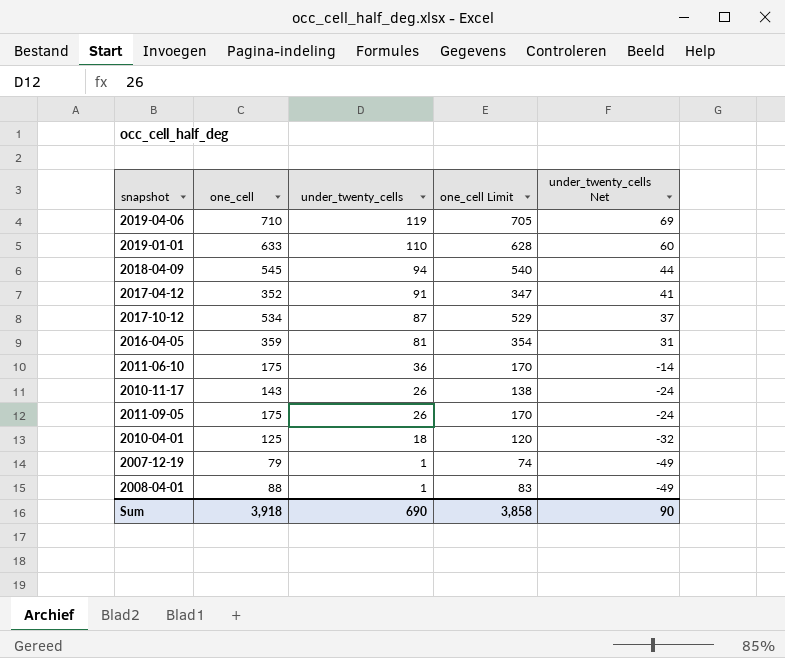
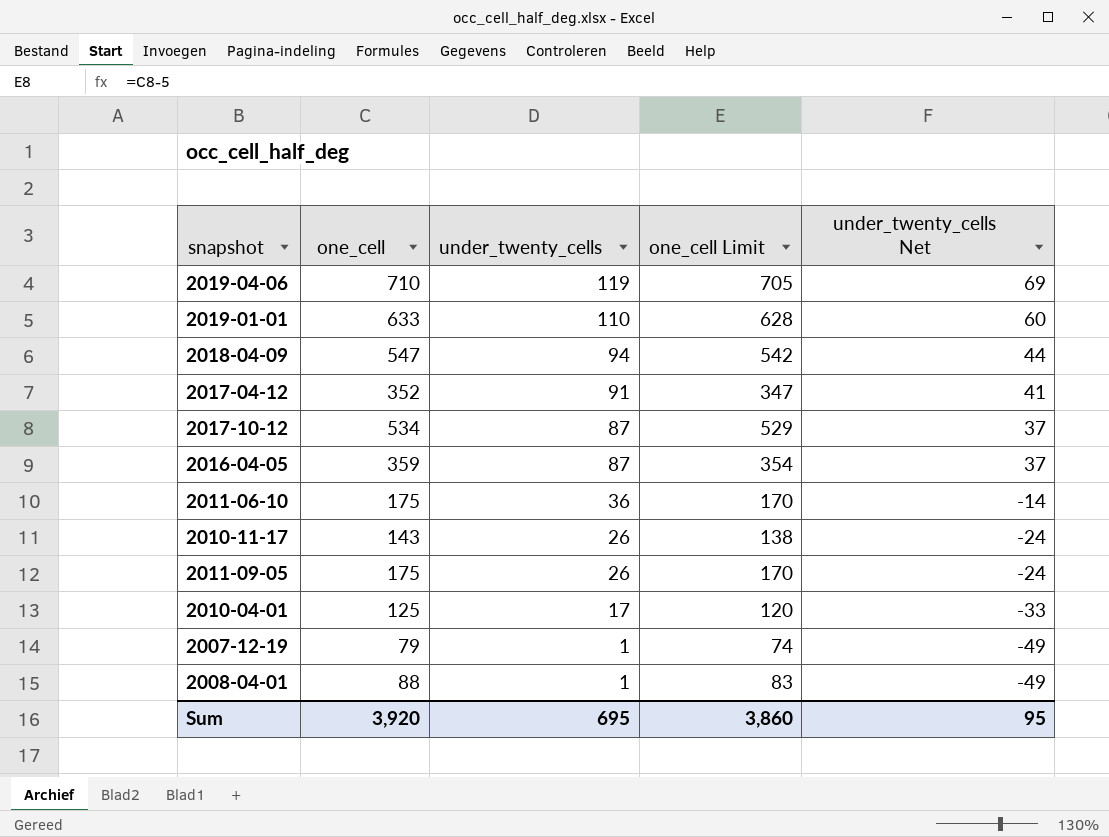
2018-04-09 | one_cell: 545 -> 547
2018-04-09 | one_cell Limit: 540 -> 542
2016-04-05 | under_twenty_cells: 81 -> 87
2016-04-05 | under_twenty_cells Net: 31 -> 37
2010-04-01 | under_twenty_cells: 18 -> 17
2010-04-01 | under_twenty_cells Net: -32 -> -33
Sum | one_cell: 3,918 -> 3,920
Sum | under_twenty_cells: 690 -> 695
Sum | one_cell Limit: 3,858 -> 3,860
Sum | under_twenty_cells Net: 90 -> 95

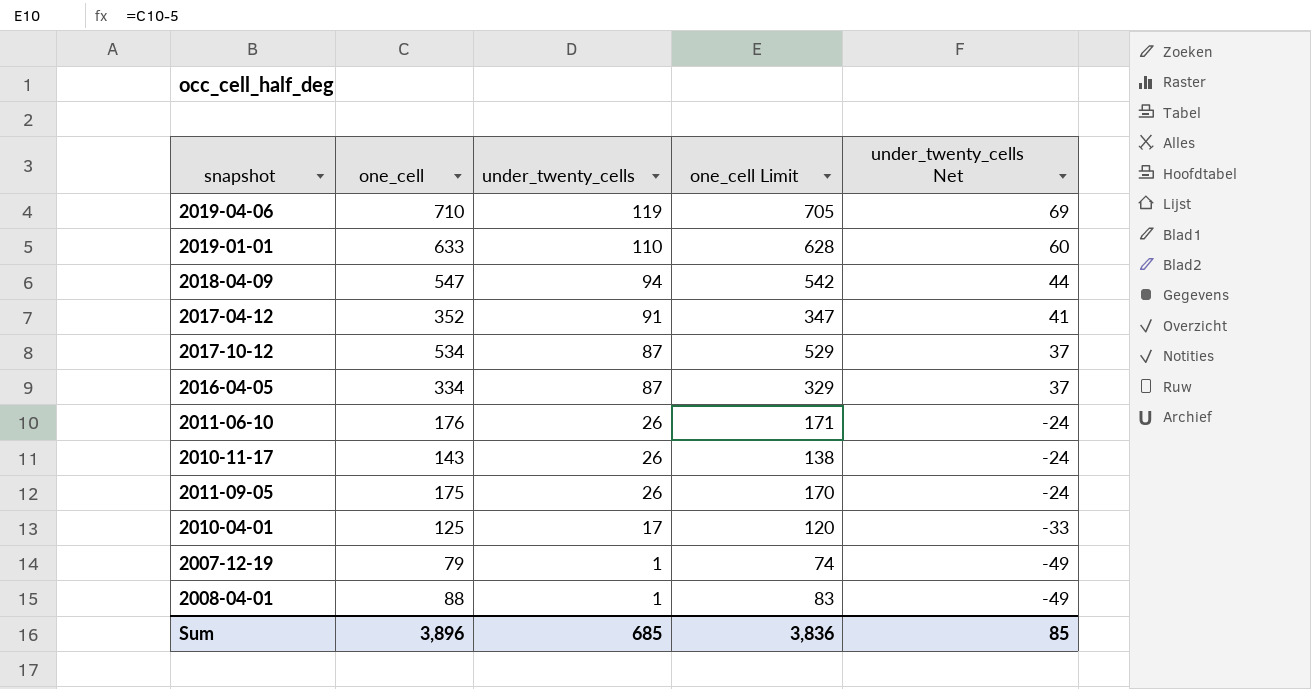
2016-04-05 | one_cell: 359 -> 334
2016-04-05 | one_cell Limit: 354 -> 329
2011-06-10 | one_cell: 175 -> 176
2011-06-10 | under_twenty_cells: 36 -> 26
2011-06-10 | one_cell Limit: 170 -> 171
2011-06-10 | under_twenty_cells Net: -14 -> -24
Sum | one_cell: 3,920 -> 3,896
Sum | under_twenty_cells: 695 -> 685
Sum | one_cell Limit: 3,860 -> 3,836
Sum | under_twenty_cells Net: 95 -> 85

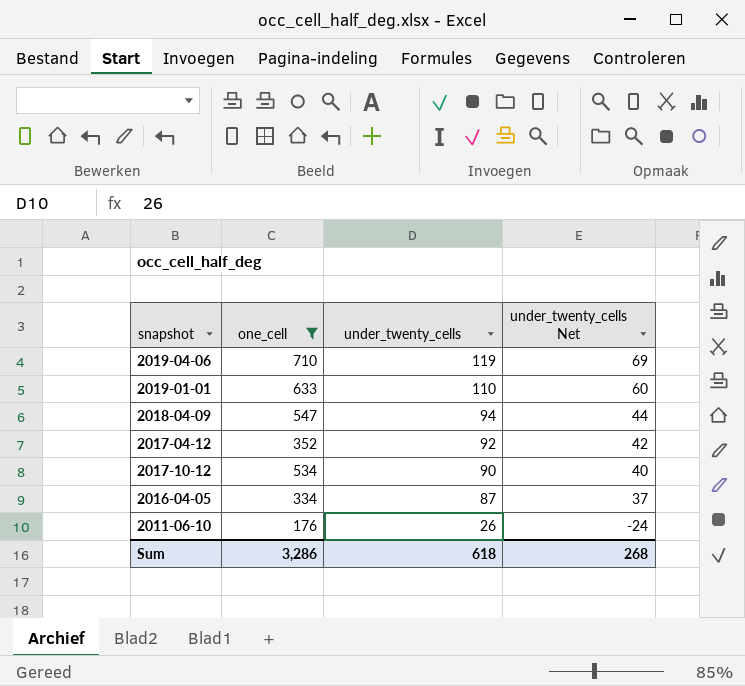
filter: none -> one_cell >= 176
column one_cell Limit | formula: [one_cell] - 5 -> none
2017-04-12 | under_twenty_cells: 91 -> 92
2017-04-12 | under_twenty_cells Net: 41 -> 42
2017-10-12 | under_twenty_cells: 87 -> 90
2017-10-12 | under_twenty_cells Net: 37 -> 40
Sum | one_cell: 3,896 -> 3,286
Sum | under_twenty_cells: 685 -> 618
Sum | under_twenty_cells Net: 85 -> 268

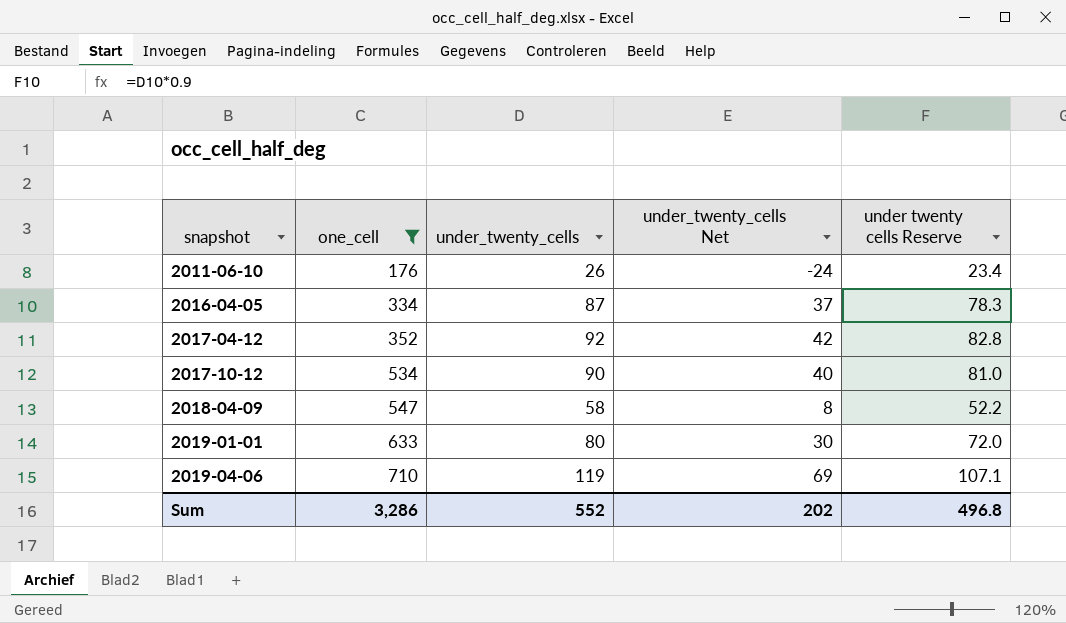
row order: under_twenty_cells descending -> snapshot ascending
column under twenty cells Reserve | formula: none -> [under_twenty_cells] * 0.9
2018-04-09 | under_twenty_cells: 94 -> 58
2018-04-09 | under_twenty_cells Net: 44 -> 8
2019-01-01 | under_twenty_cells: 110 -> 80
2019-01-01 | under_twenty_cells Net: 60 -> 30
Sum | under_twenty_cells: 618 -> 552
Sum | under_twenty_cells Net: 268 -> 202

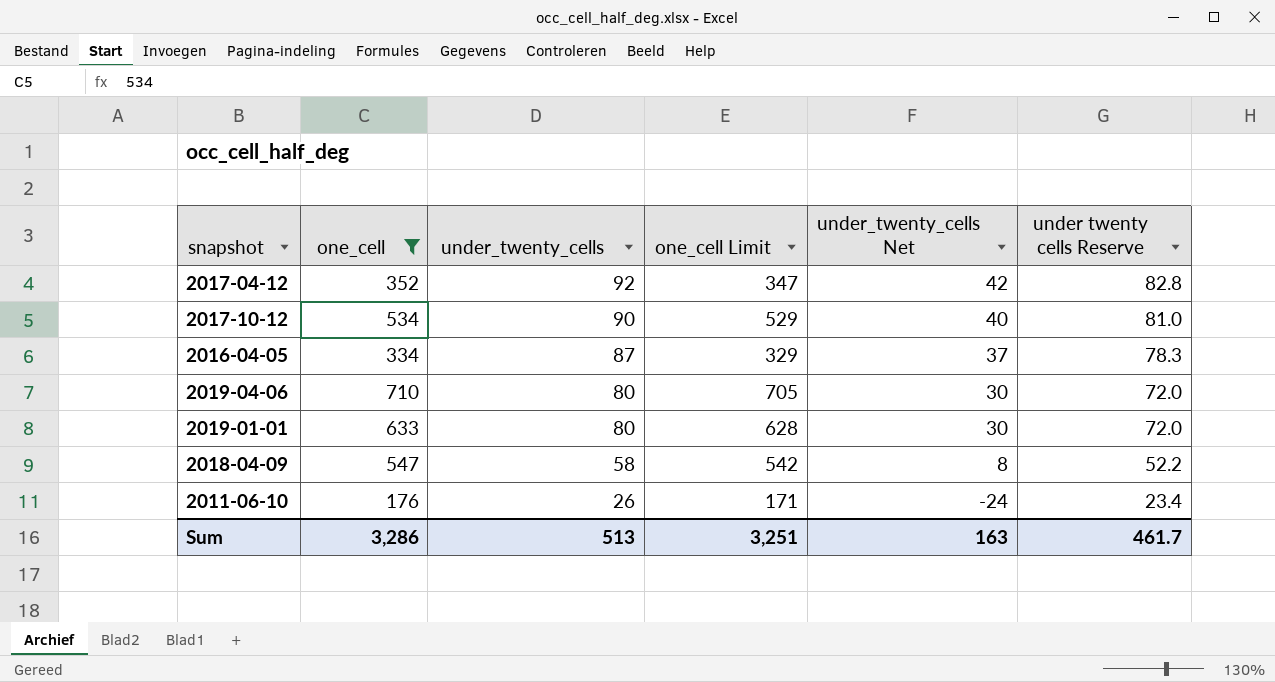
row order: snapshot ascending -> under_twenty_cells descending
column one_cell Limit | formula: none -> [one_cell] - 5
2019-04-06 | under_twenty_cells: 119 -> 80
2019-04-06 | under_twenty_cells Net: 69 -> 30
2019-04-06 | under twenty cells Reserve: 107.1 -> 72.0
Sum | under_twenty_cells: 552 -> 513
Sum | under_twenty_cells Net: 202 -> 163
Sum | under twenty cells Reserve: 496.8 -> 461.7

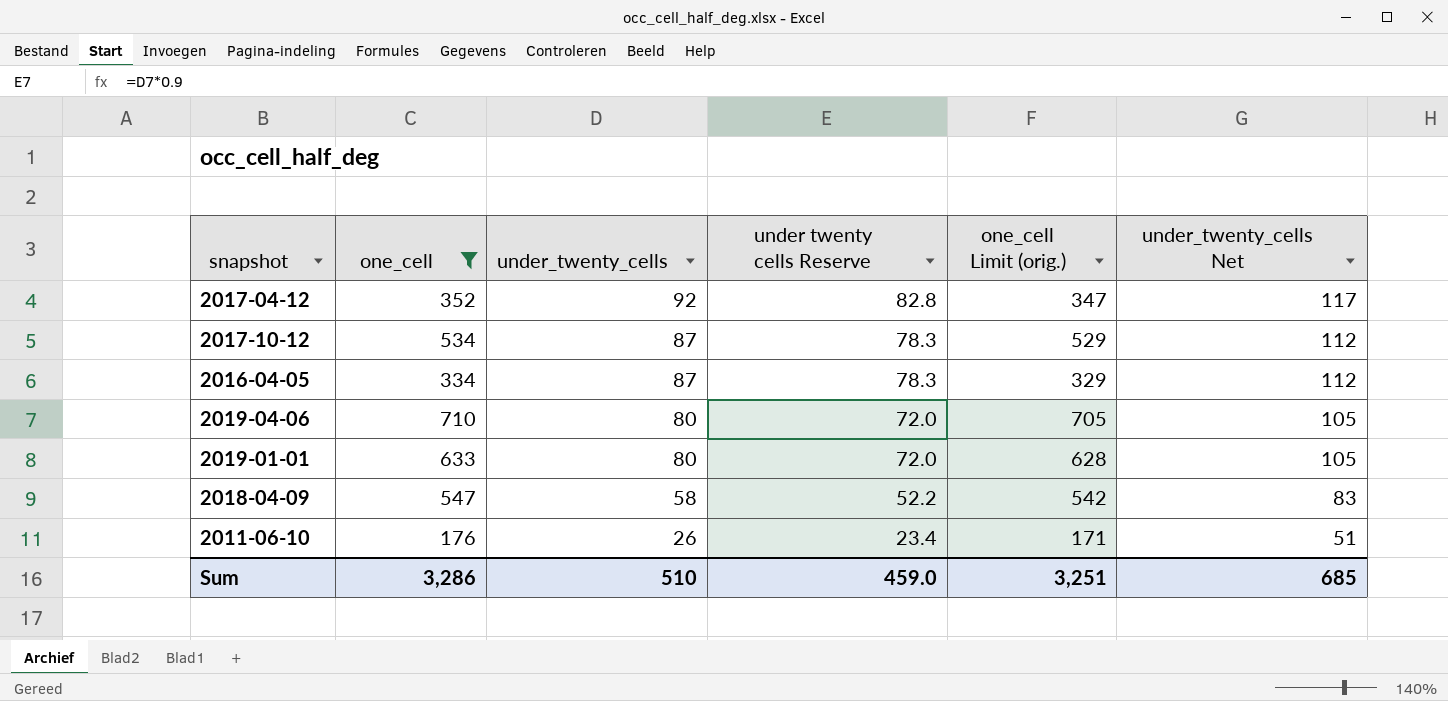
column under twenty cells Reserve | position: 6 -> 4
column name: one_cell Limit -> one_cell Limit (orig.)
column under_twenty_cells Net | formula: [under_twenty_cells] - 50 -> [under_twenty_cells] + 25
2017-10-12 | under_twenty_cells: 90 -> 87
2017-10-12 | under twenty cells Reserve: 81.0 -> 78.3
Sum | under_twenty_cells: 513 -> 510
Sum | under twenty cells Reserve: 461.7 -> 459.0
Sum | under_twenty_cells Net: 163 -> 685

